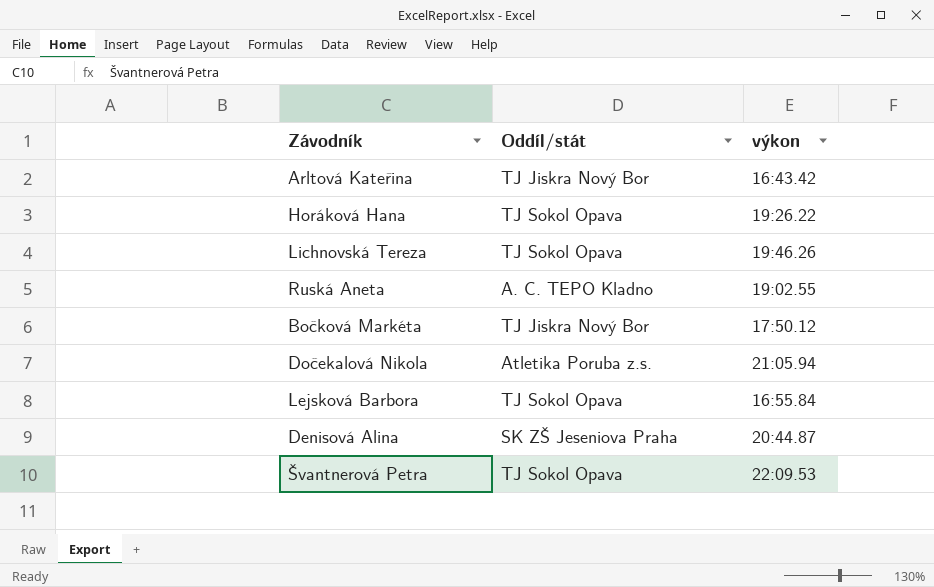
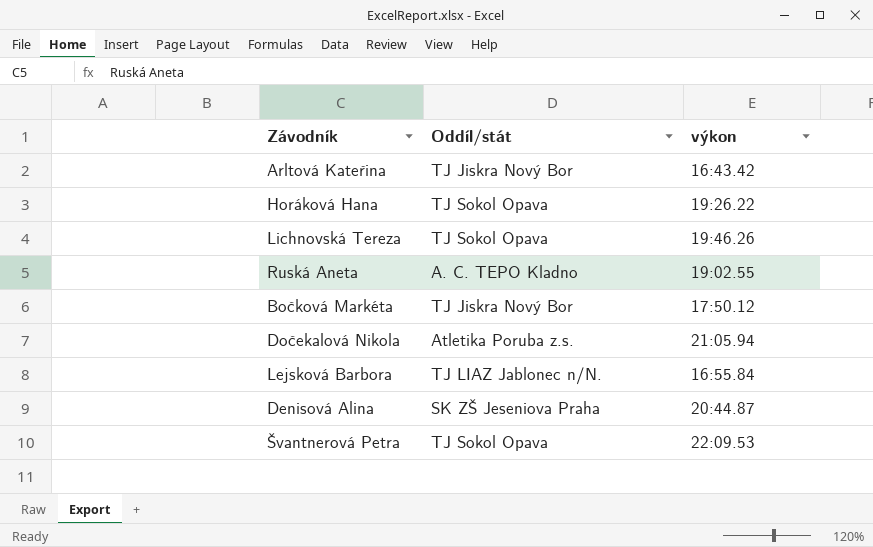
Lejsková Barbora | Oddíl/stát: TJ Sokol Opava -> TJ LIAZ Jablonec n/N.

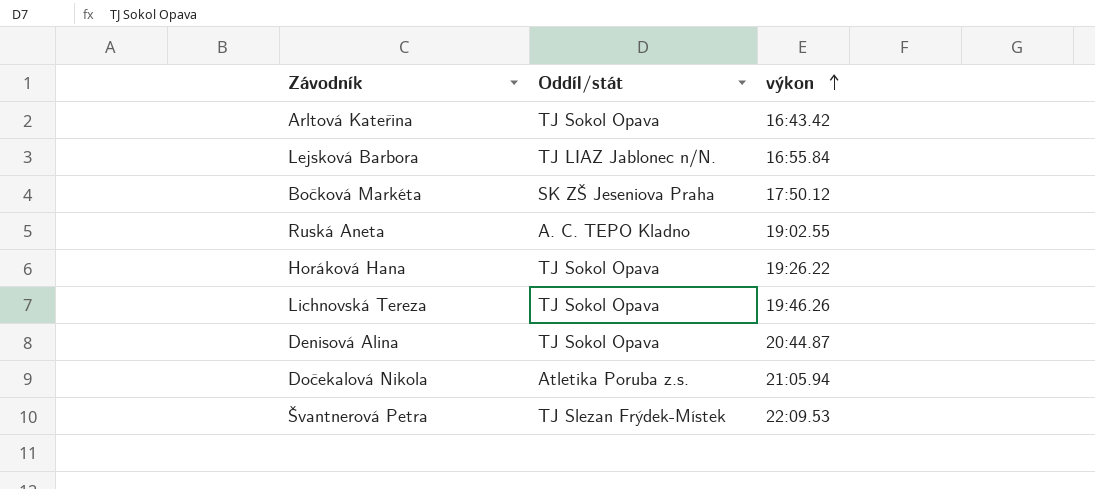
row order: none -> výkon ascending
Arltová Kateřina | Oddíl/stát: TJ Jiskra Nový Bor -> TJ Sokol Opava
Bočková Markéta | Oddíl/stát: TJ Jiskra Nový Bor -> SK ZŠ Jeseniova Praha
Denisová Alina | Oddíl/stát: SK ZŠ Jeseniova Praha -> TJ Sokol Opava
Švantnerová Petra | Oddíl/stát: TJ Sokol Opava -> TJ Slezan Frýdek-Místek

